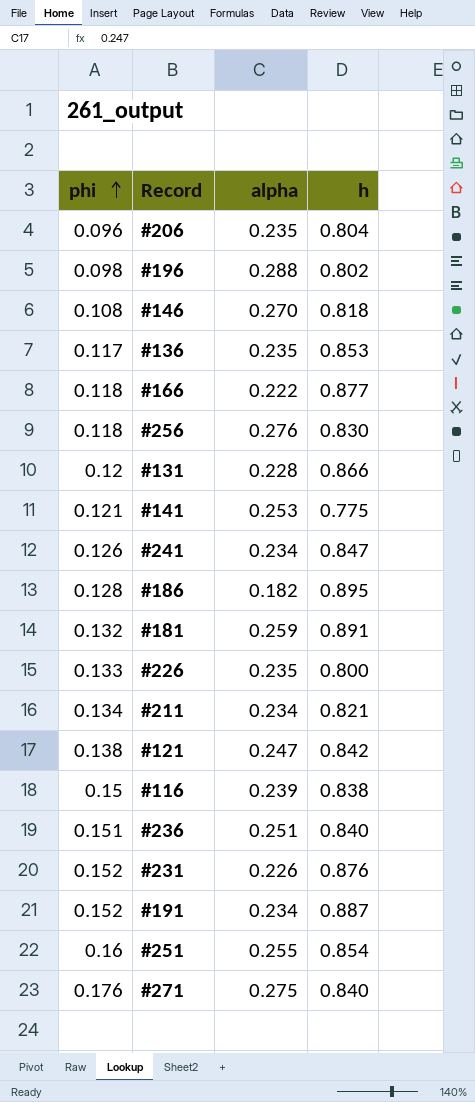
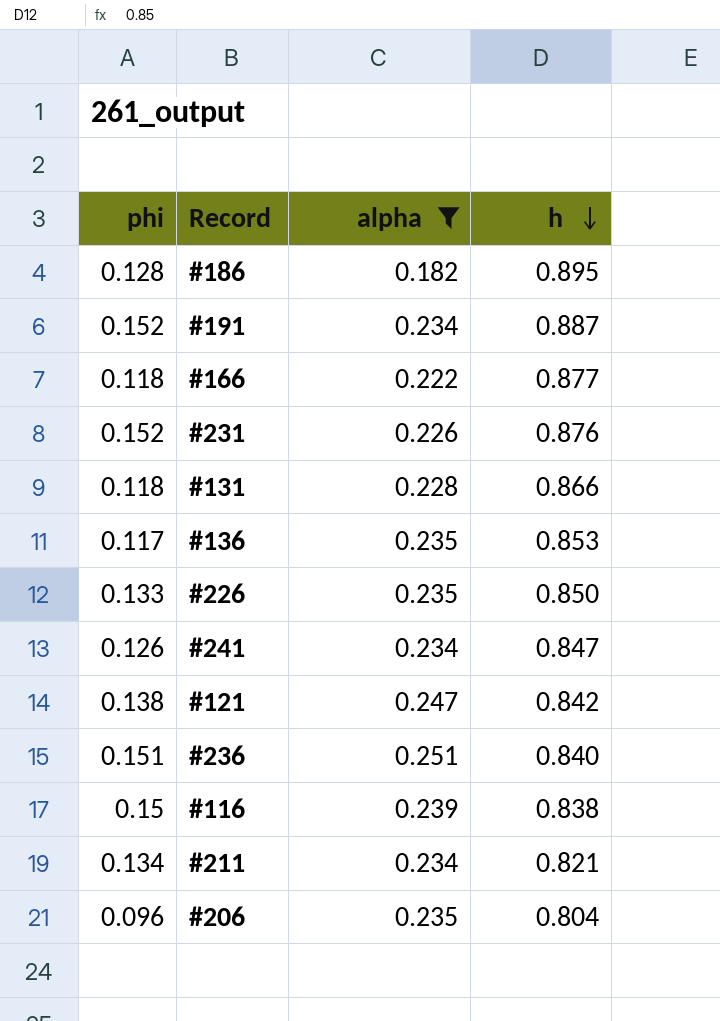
filter: none -> alpha <= 0.251
row order: phi ascending -> h descending
#131 | phi: 0.12 -> 0.118
#226 | h: 0.800 -> 0.850

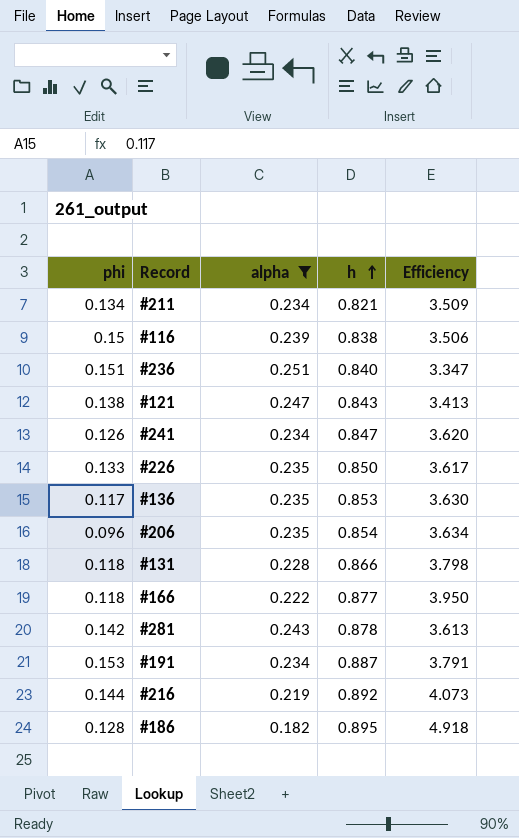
row order: h descending -> h ascending
column Efficiency | formula: none -> [h] / [alpha]
row #231: 0.152 | 0.226 | 0.876 -> none
#121 | h: 0.842 -> 0.843
#206 | h: 0.804 -> 0.854
row #281: none -> 0.142 | 0.243 | 0.878 | 3.613
#191 | phi: 0.152 -> 0.153
row #216: none -> 0.144 | 0.219 | 0.892 | 4.073

